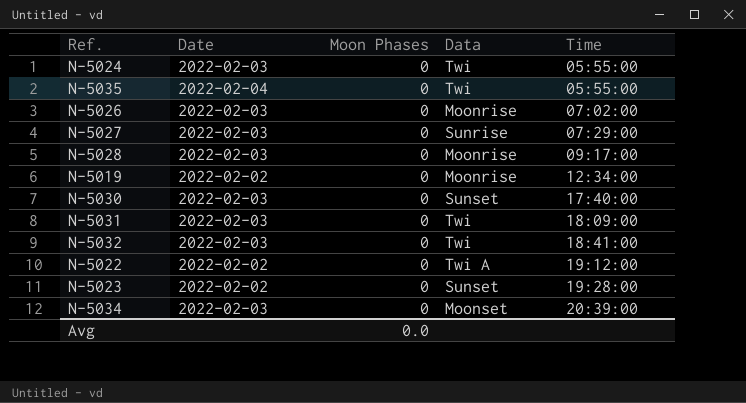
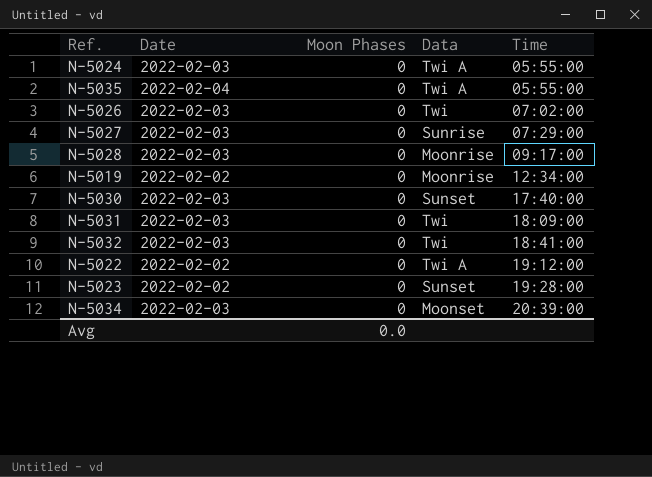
N-5024 | Data: Twi -> Twi A
N-5035 | Data: Twi -> Twi A
N-5026 | Data: Moonrise -> Twi

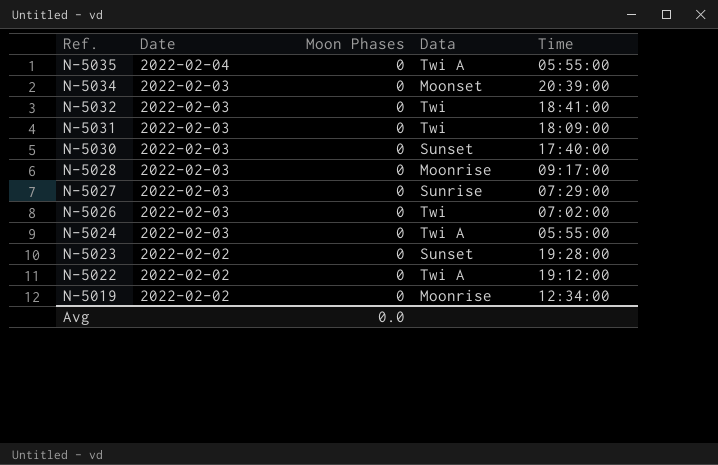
row order: Time ascending -> Ref. descending

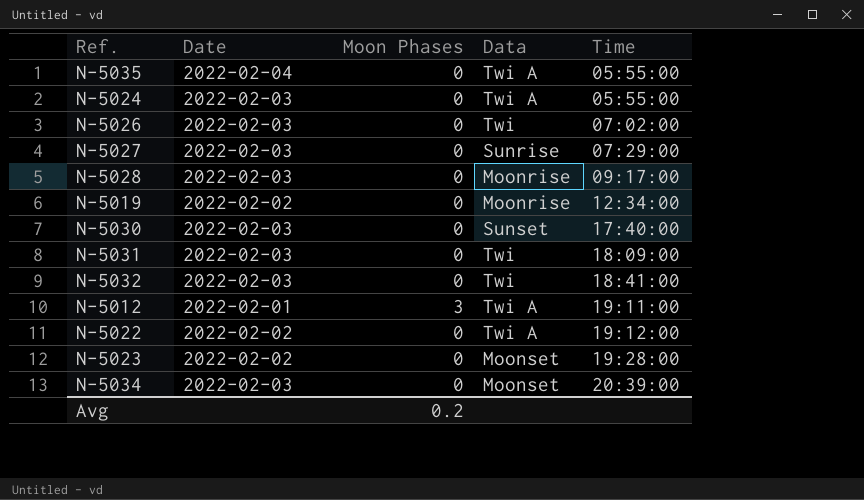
row order: Ref. descending -> Time ascending
row N-5012: none -> 2022-02-01 | 3 | Twi A | 19:11:00
N-5023 | Data: Sunset -> Moonset
Avg | Moon Phases: 0.0 -> 0.2

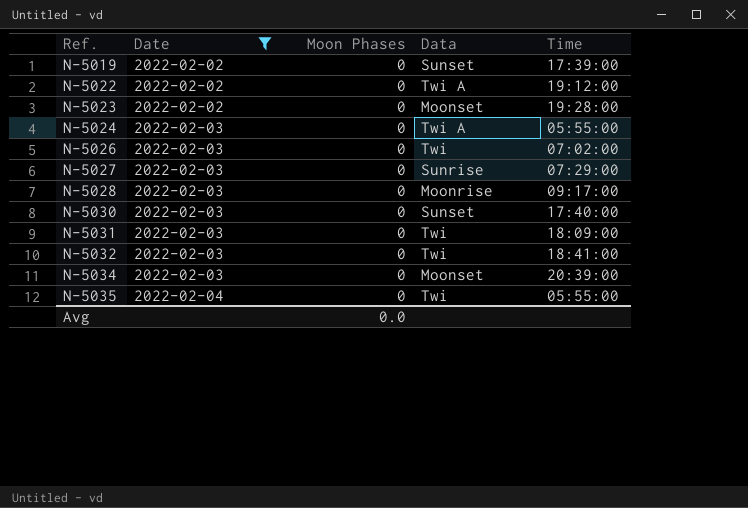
filter: none -> Date != 2022-02-01
row order: Time ascending -> Ref. ascending
N-5019 | Data: Moonrise -> Sunset
N-5019 | Time: 12:34:00 -> 17:39:00
N-5035 | Data: Twi A -> Twi
Avg | Moon Phases: 0.2 -> 0.0

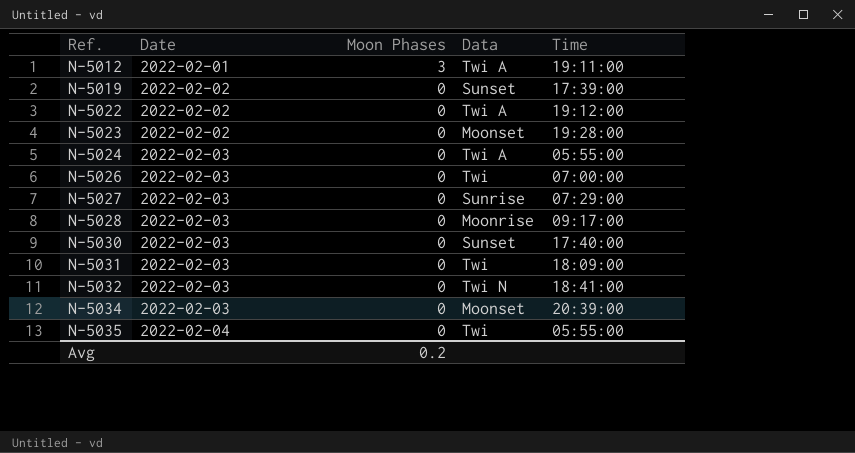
filter: Date != 2022-02-01 -> none
N-5026 | Time: 07:02:00 -> 07:00:00
N-5032 | Data: Twi -> Twi N
Avg | Moon Phases: 0.0 -> 0.2

